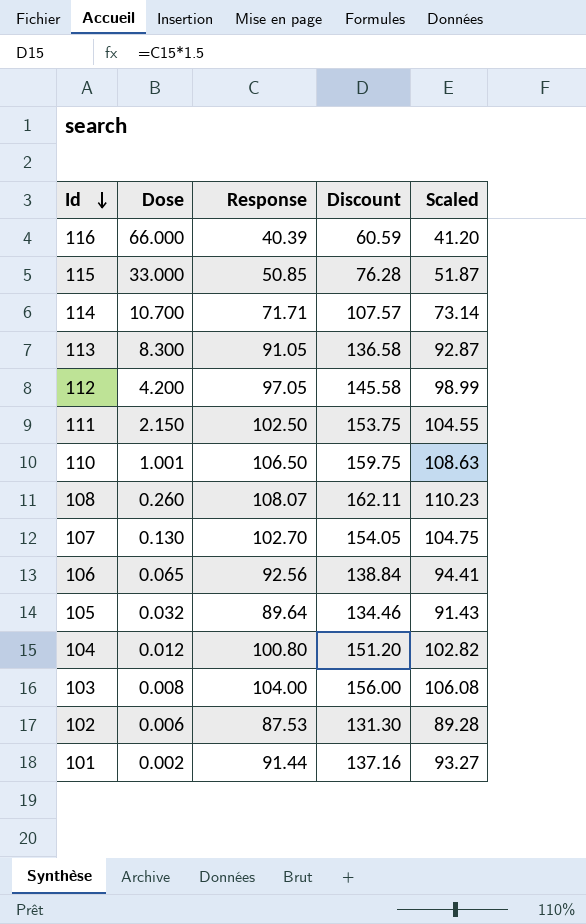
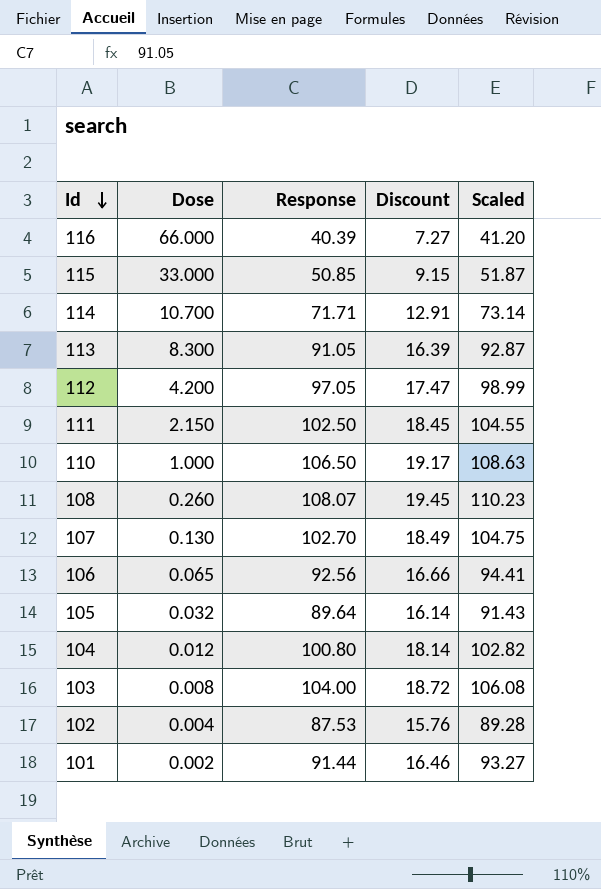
column Discount | formula: [Response] * 1.5 -> [Response] * 0.18
110 | Dose: 1.001 -> 1.000
102 | Dose: 0.006 -> 0.004

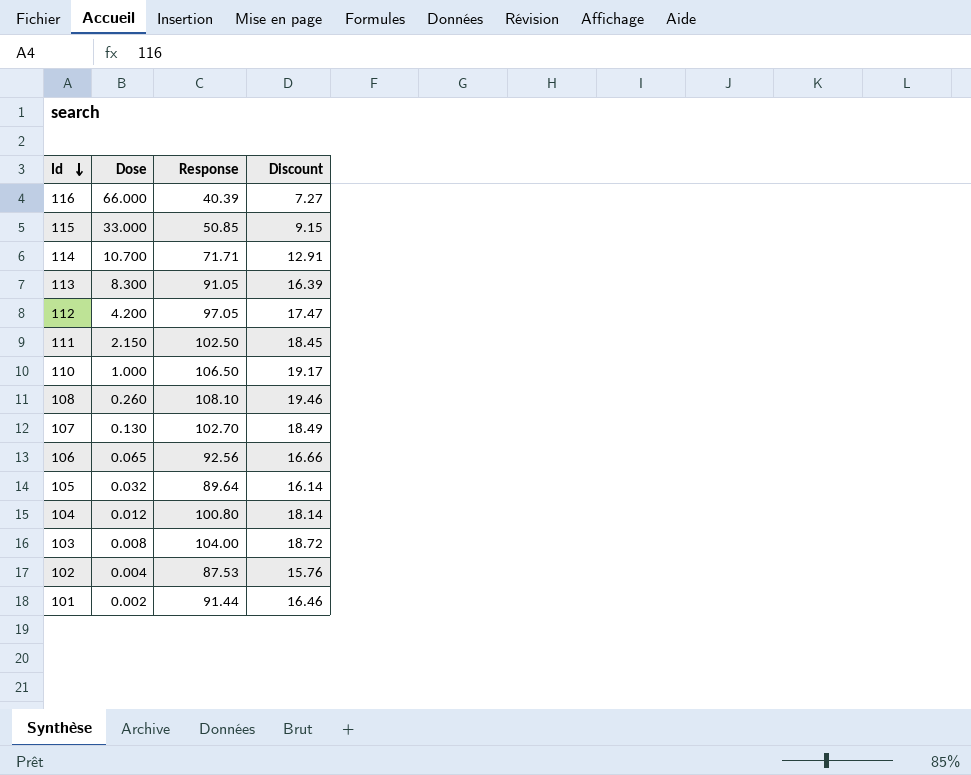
column Scaled | formula: [Response] * 1.02 -> none
108 | Response: 108.07 -> 108.10
108 | Discount: 19.45 -> 19.46

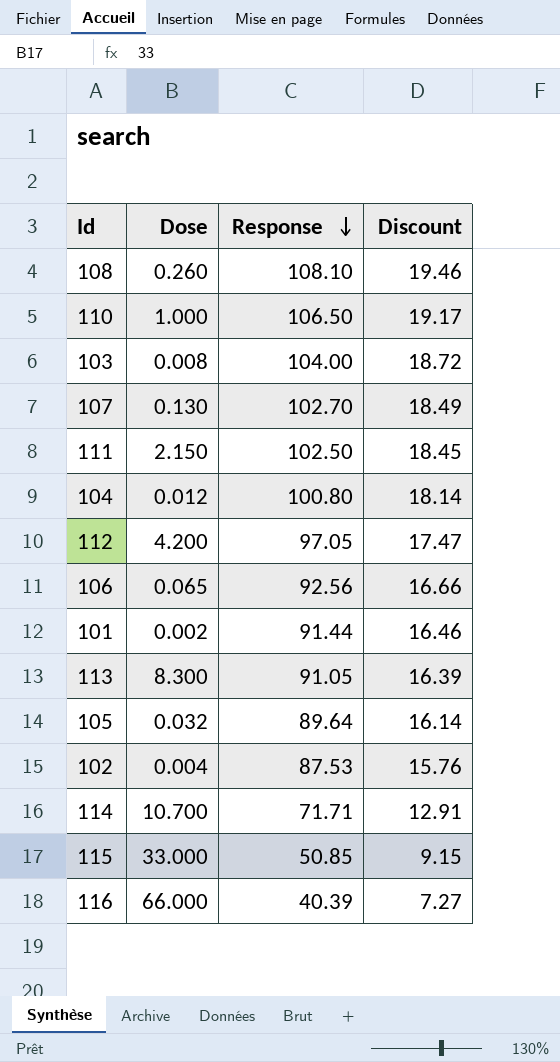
row order: Id descending -> Response descending

